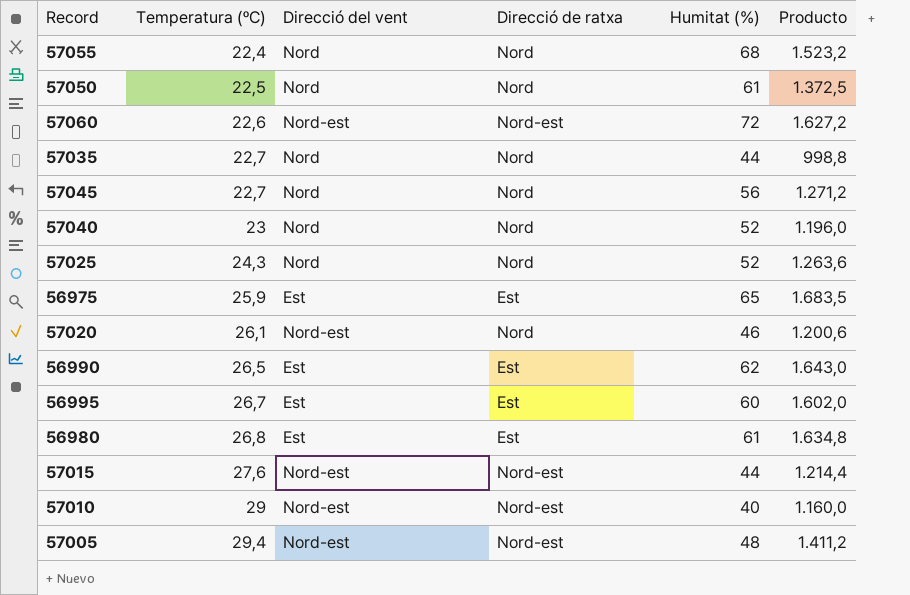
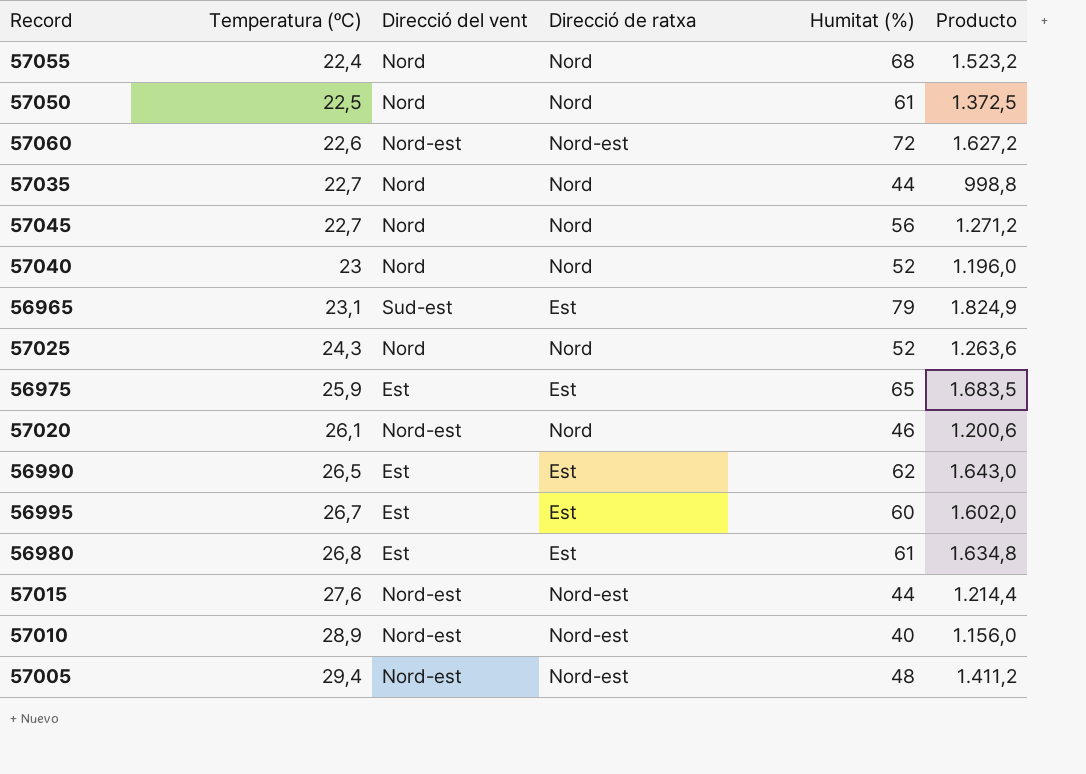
row 56965: none -> 23,1 | Sud-est | Est | 79 | 1.824,9
57010 | Temperatura (ºC): 29 -> 28,9
57010 | Producto: 1.160,0 -> 1.156,0

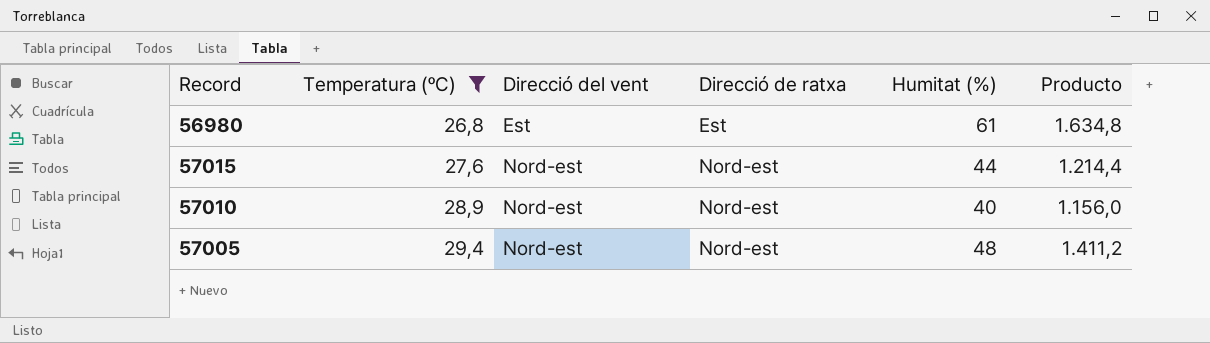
filter: none -> Temperatura (ºC) >= 26,8

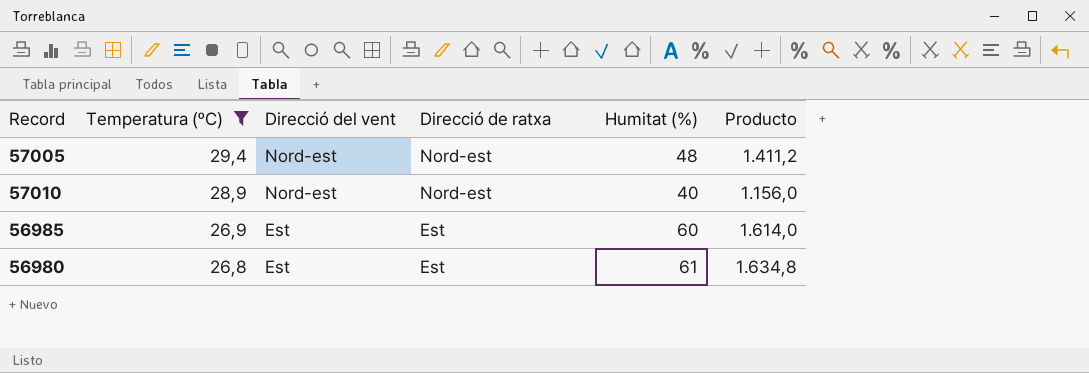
row order: Temperatura (ºC) ascending -> Temperatura (ºC) descending
row 57015: 27,6 | Nord-est | Nord-est | 44 | 1.214,4 -> none
row 56985: none -> 26,9 | Est | Est | 60 | 1.614,0

